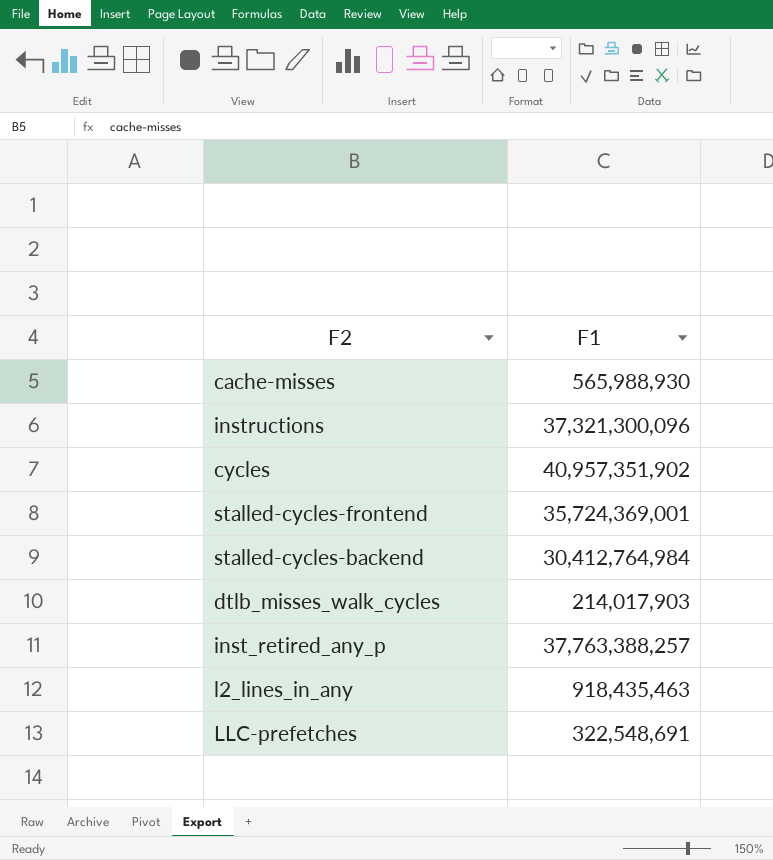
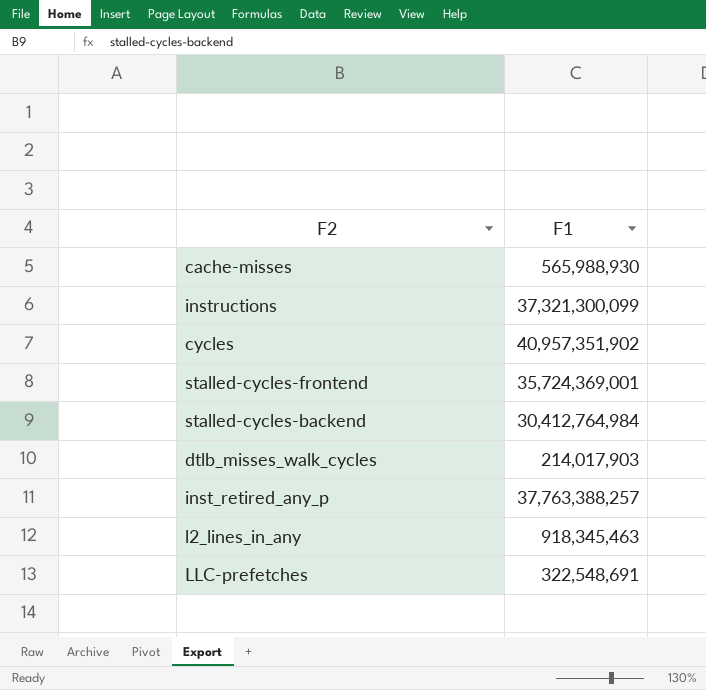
instructions | F1: 37,321,300,096 -> 37,321,300,099
l2_lines_in_any | F1: 918,435,463 -> 918,345,463

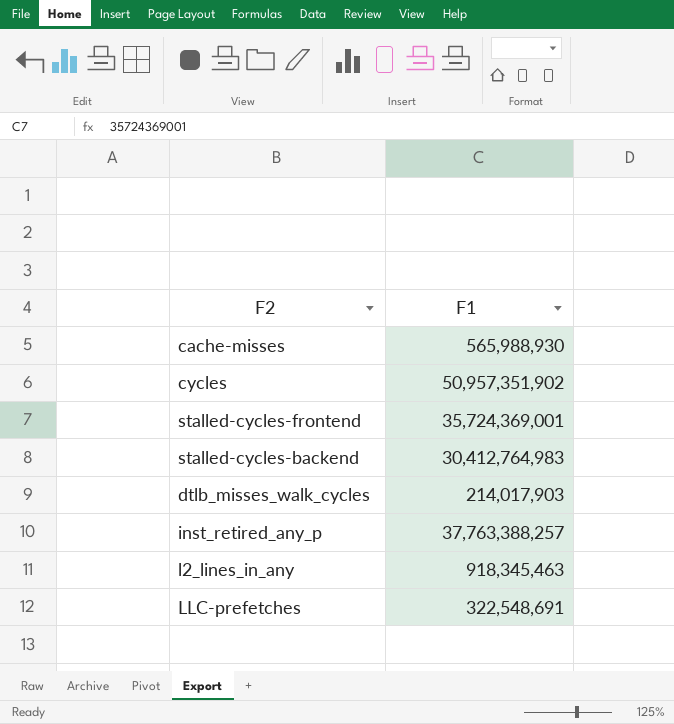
row instructions: 37,321,300,099 -> none
cycles | F1: 40,957,351,902 -> 50,957,351,902
stalled-cycles-backend | F1: 30,412,764,984 -> 30,412,764,983

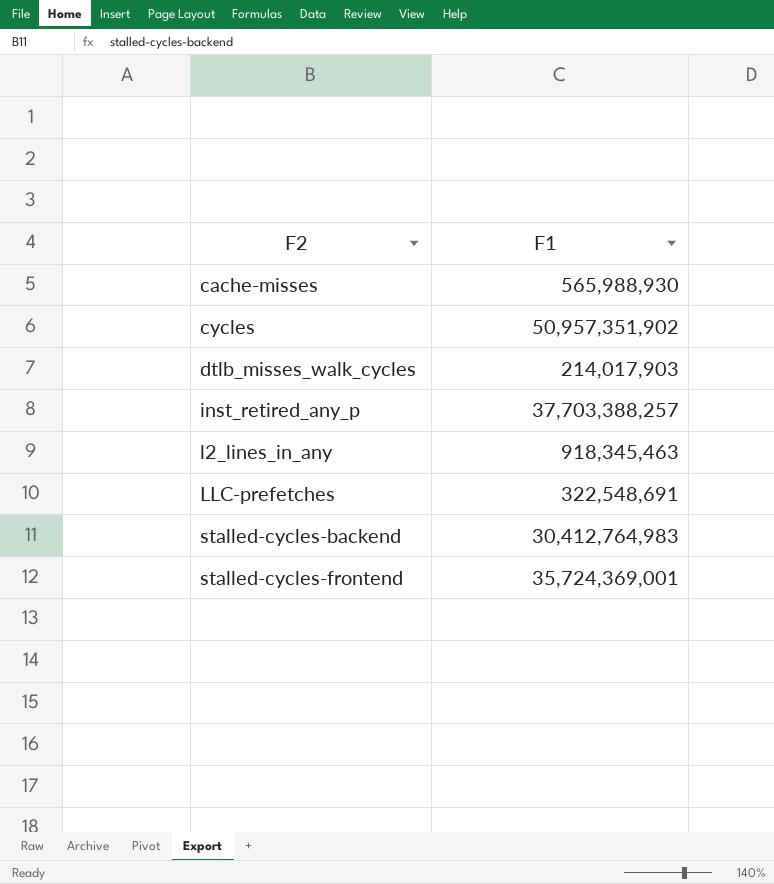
row order: none -> F2 ascending
inst_retired_any_p | F1: 37,763,388,257 -> 37,703,388,257

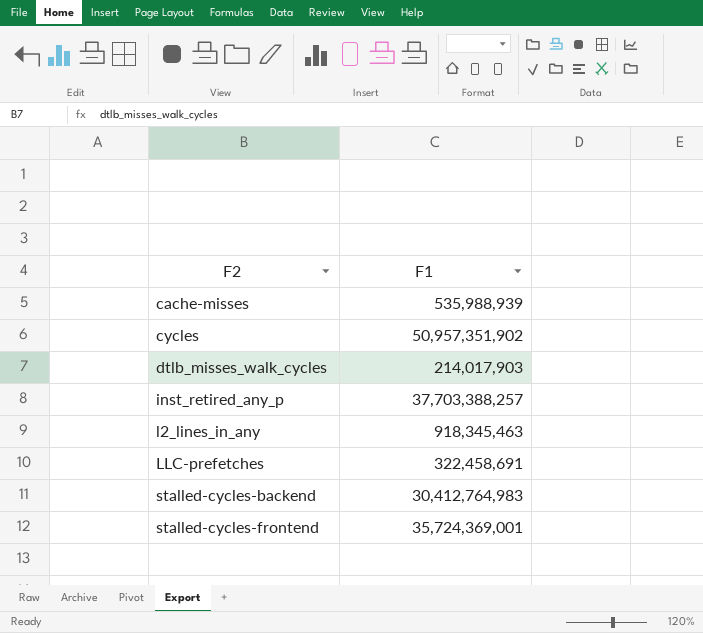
cache-misses | F1: 565,988,930 -> 535,988,939
LLC-prefetches | F1: 322,548,691 -> 322,458,691

